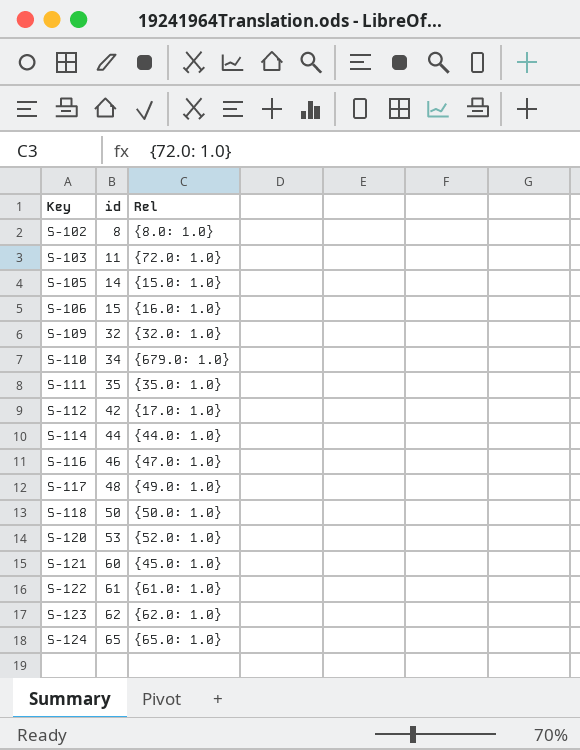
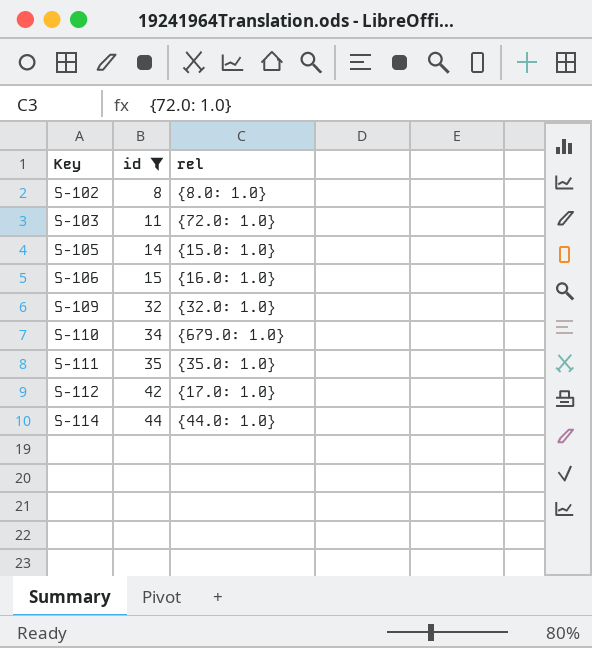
filter: none -> id <= 44
column name: Rel -> rel

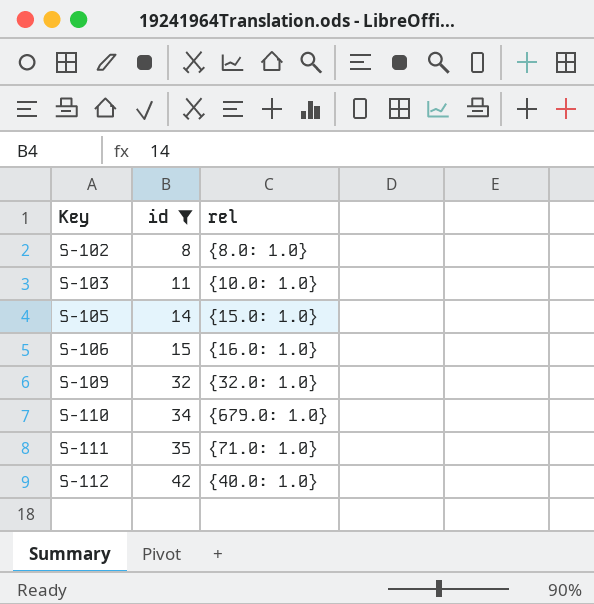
row S-114: 44 | {44.0: 1.0} -> none
S-103 | rel: {72.0: 1.0} -> {10.0: 1.0}
S-111 | rel: {35.0: 1.0} -> {71.0: 1.0}
S-112 | rel: {17.0: 1.0} -> {40.0: 1.0}

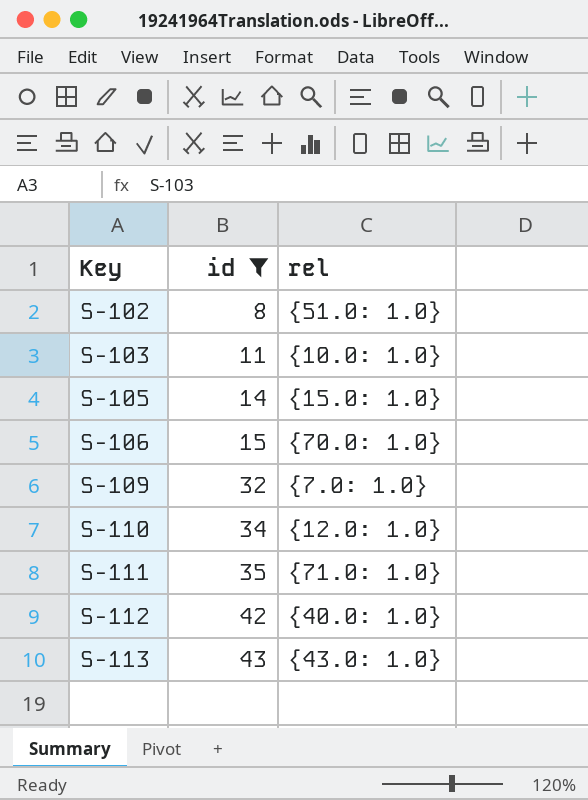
S-102 | rel: {8.0: 1.0} -> {51.0: 1.0}
S-106 | rel: {16.0: 1.0} -> {70.0: 1.0}
S-109 | rel: {32.0: 1.0} -> {7.0: 1.0}
S-110 | rel: {679.0: 1.0} -> {12.0: 1.0}
row S-113: none -> 43 | {43.0: 1.0}

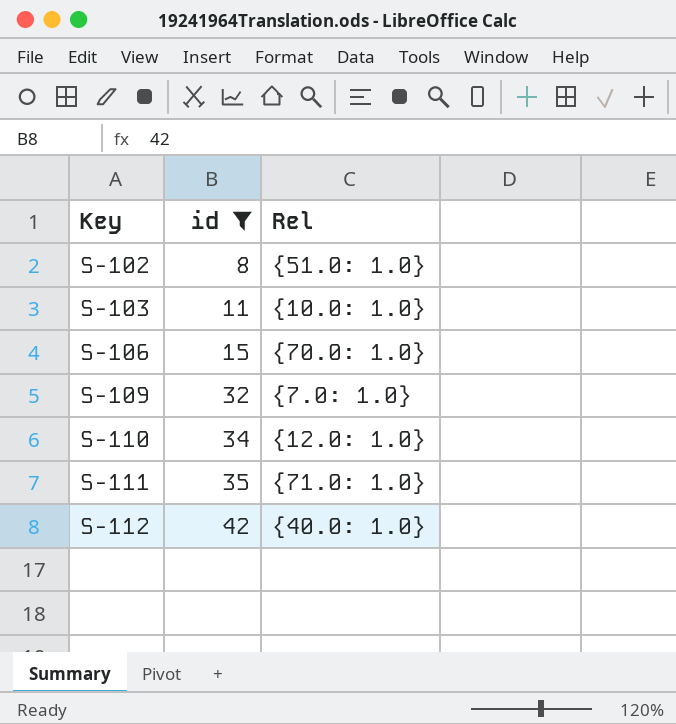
column name: rel -> Rel
row S-105: 14 | {15.0: 1.0} -> none
row S-113: 43 | {43.0: 1.0} -> none

